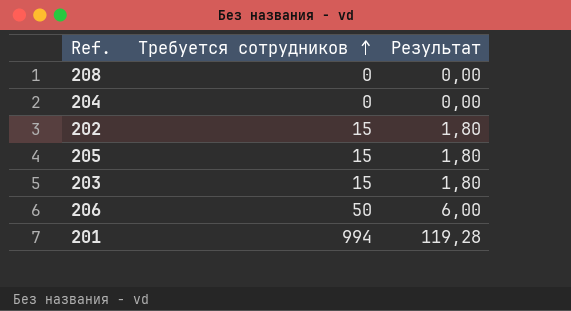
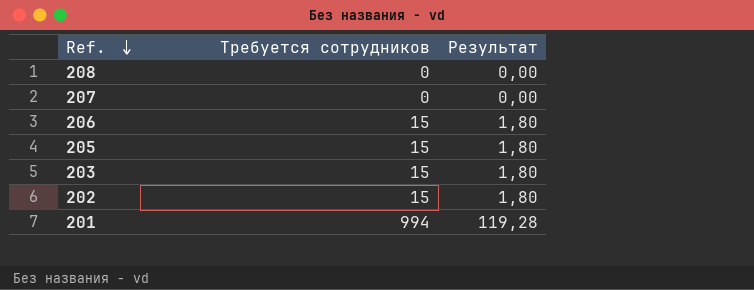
row order: Требуется сотрудников ascending -> Ref. descending
row 204: 0 | 0,00 -> none
row 207: none -> 0 | 0,00
206 | Требуется сотрудников: 50 -> 15
206 | Результат: 6,00 -> 1,80

